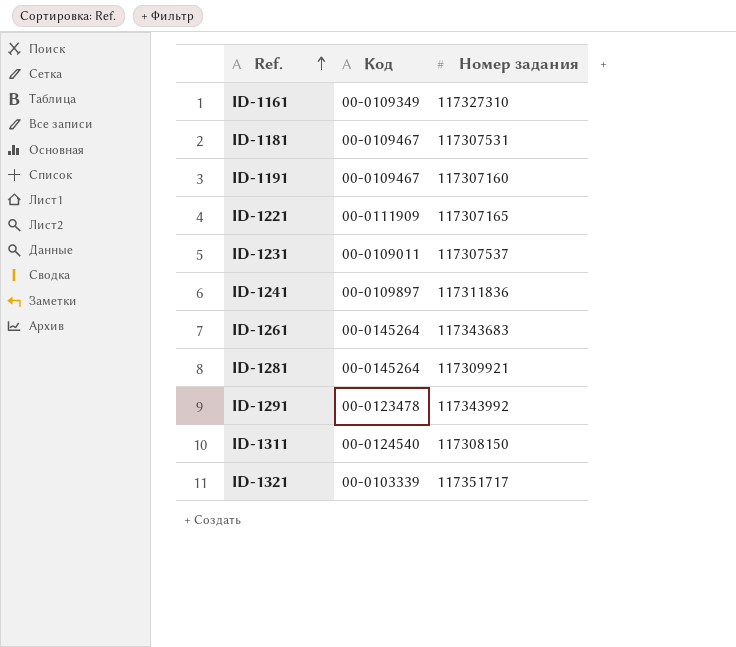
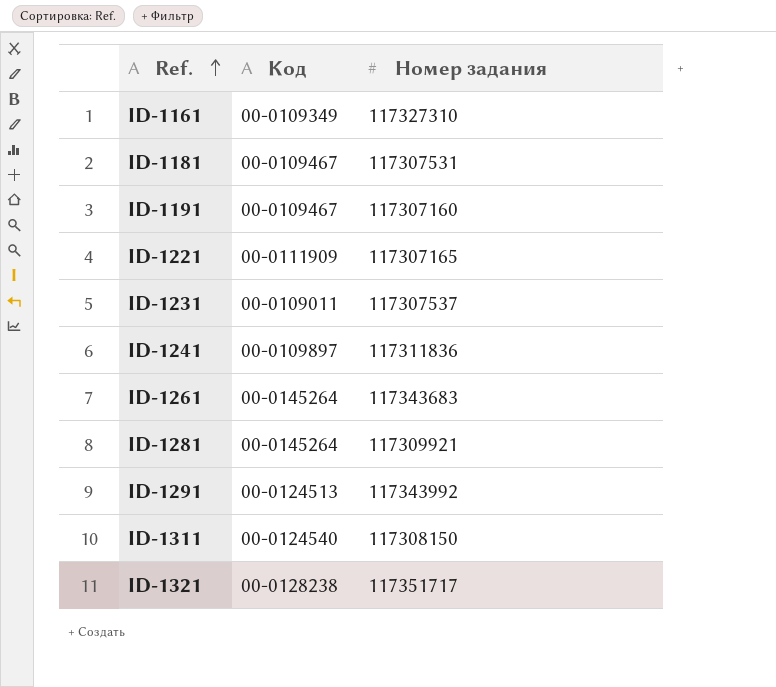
ID-1291 | Код: 00-0123478 -> 00-0124513
ID-1321 | Код: 00-0103339 -> 00-0128238

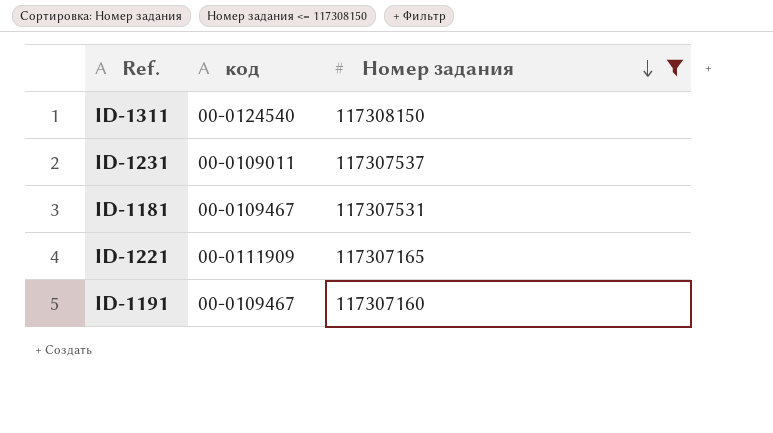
filter: none -> Номер задания <= 117308150
row order: Ref. ascending -> Номер задания descending
column name: Код -> код

